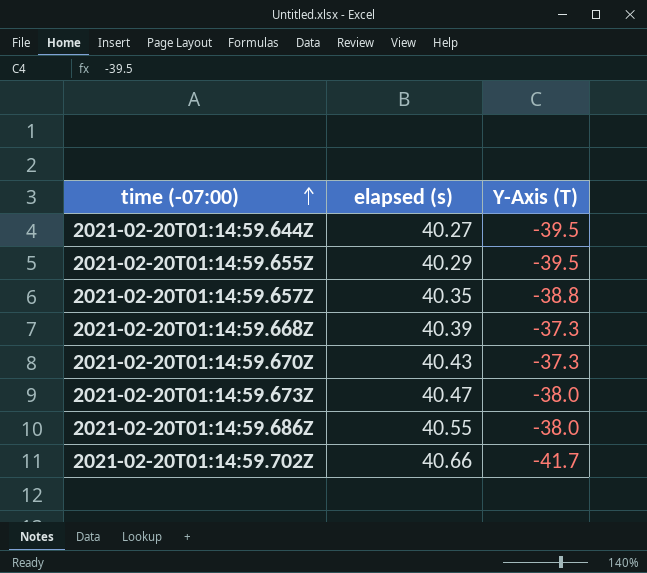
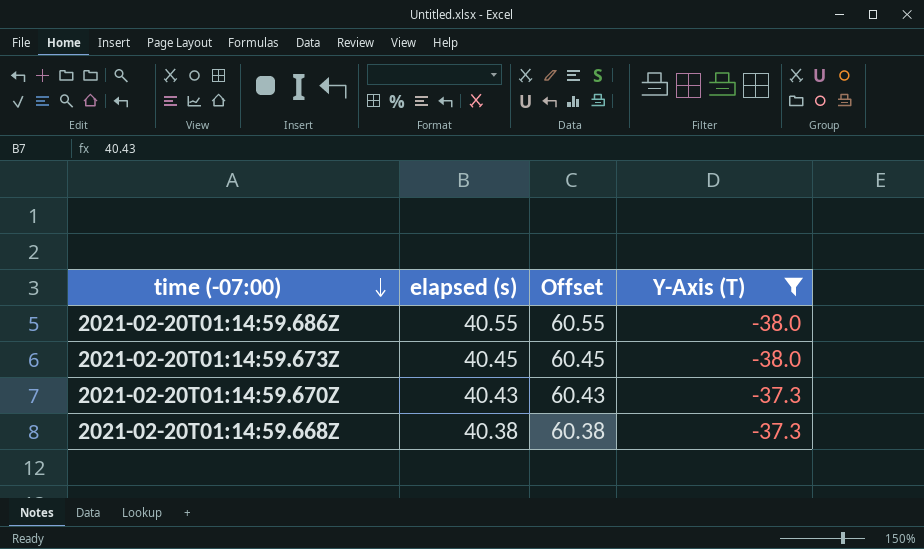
filter: none -> Y-Axis (T) >= -38.0
row order: time (-07:00) ascending -> time (-07:00) descending
column Offset | formula: none -> [elapsed (s)] + 20
2021-02-20T01:14:59.673Z | elapsed (s): 40.47 -> 40.45
2021-02-20T01:14:59.668Z | elapsed (s): 40.39 -> 40.38

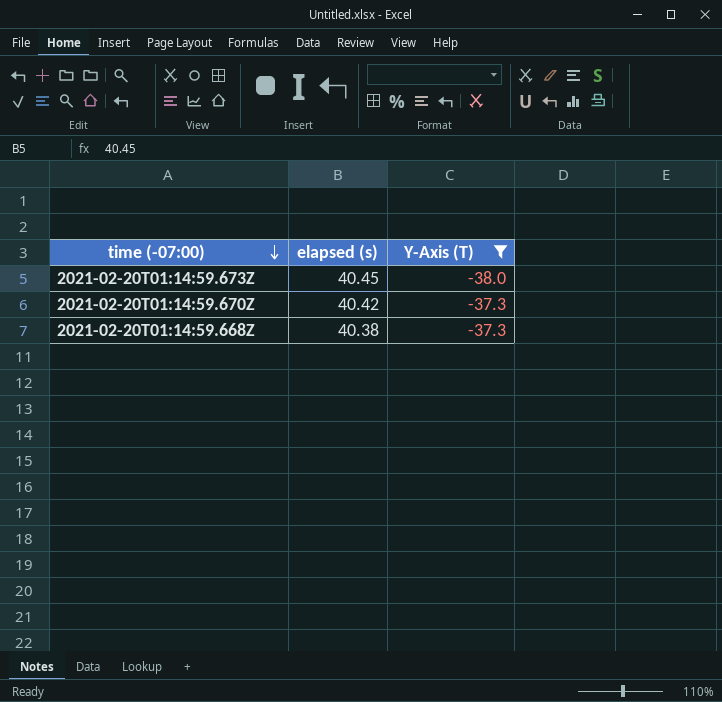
column Offset | formula: [elapsed (s)] + 20 -> none
row 2021-02-20T01:14:59.686Z: 40.55 | 60.55 | -38.0 -> none
2021-02-20T01:14:59.670Z | elapsed (s): 40.43 -> 40.42

